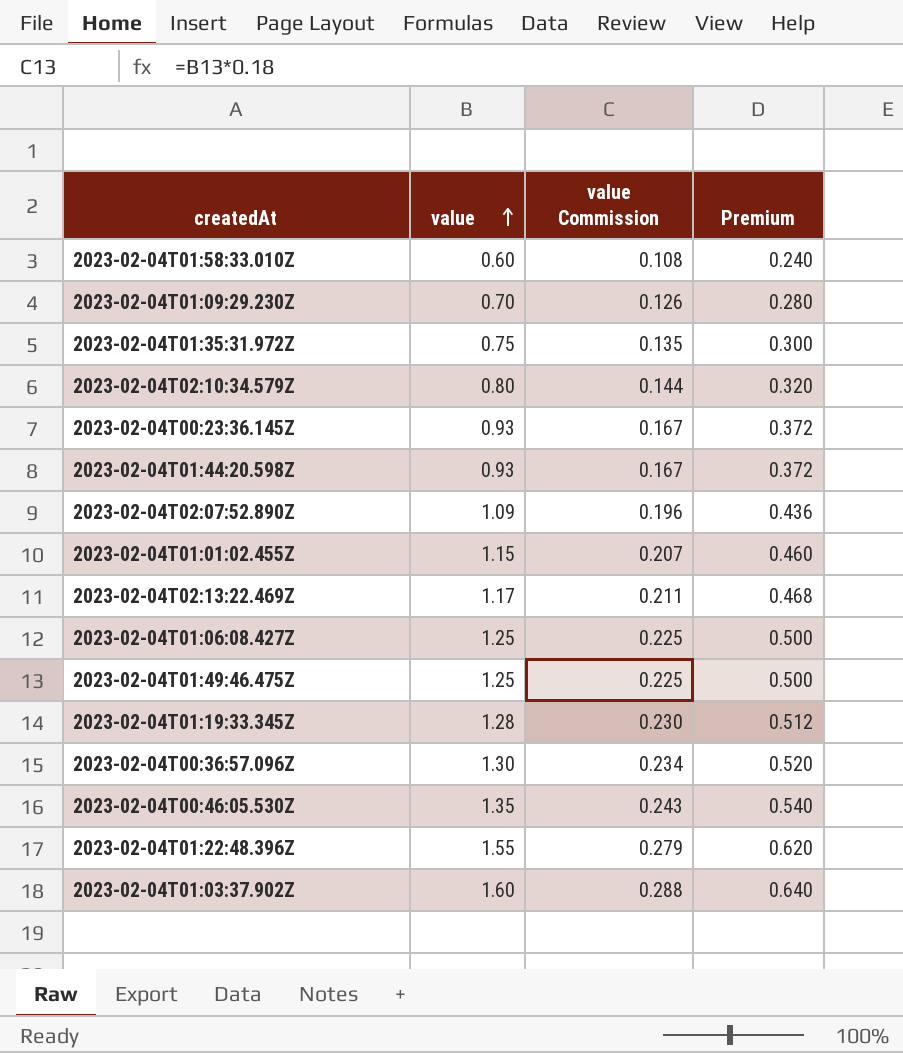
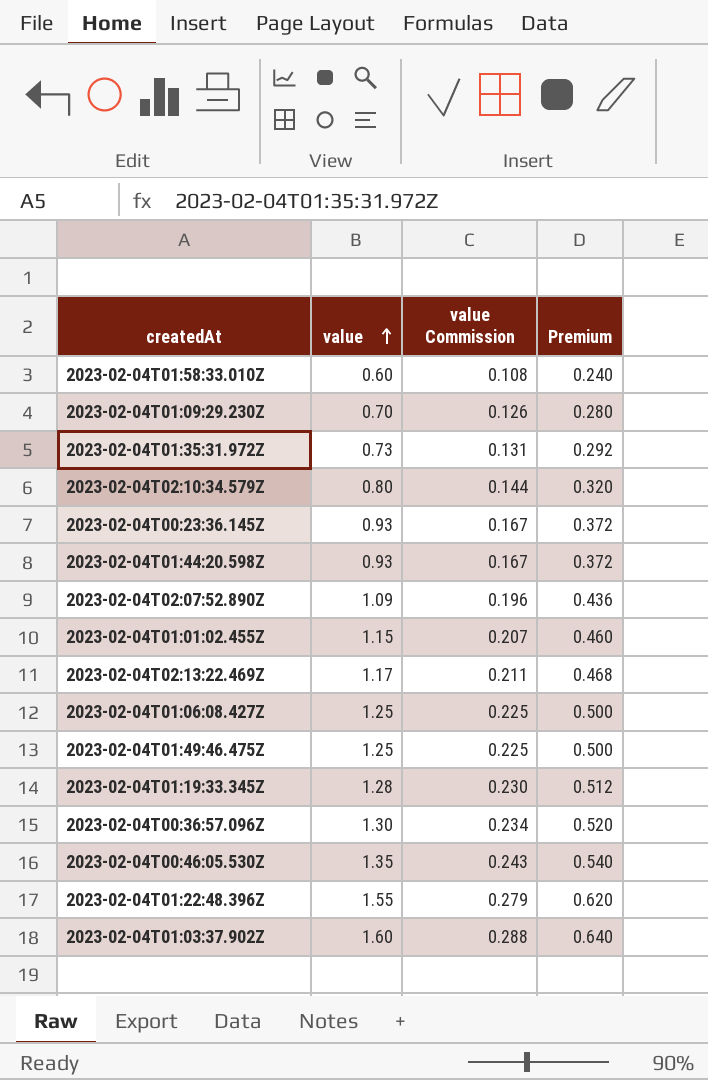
2023-02-04T01:35:31.972Z | value: 0.75 -> 0.73
2023-02-04T01:35:31.972Z | value Commission: 0.135 -> 0.131
2023-02-04T01:35:31.972Z | Premium: 0.300 -> 0.292

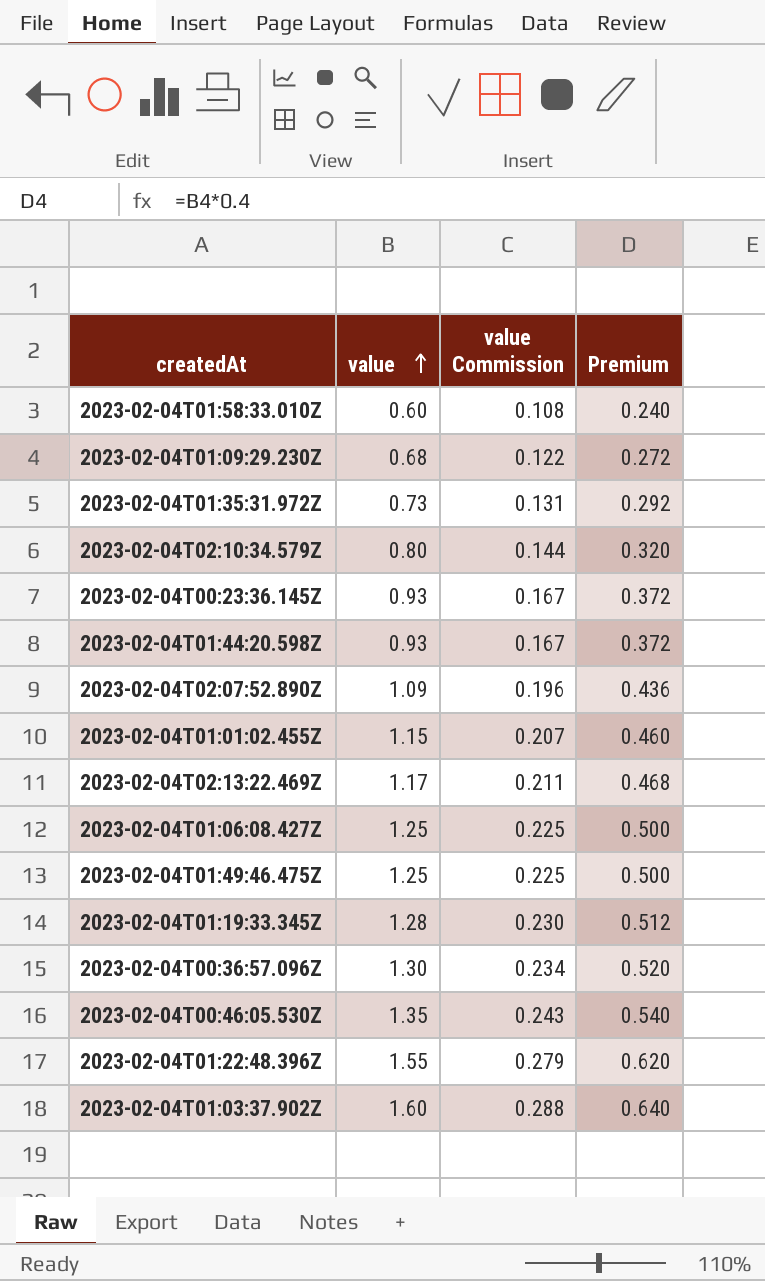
2023-02-04T01:09:29.230Z | value: 0.70 -> 0.68
2023-02-04T01:09:29.230Z | value Commission: 0.126 -> 0.122
2023-02-04T01:09:29.230Z | Premium: 0.280 -> 0.272

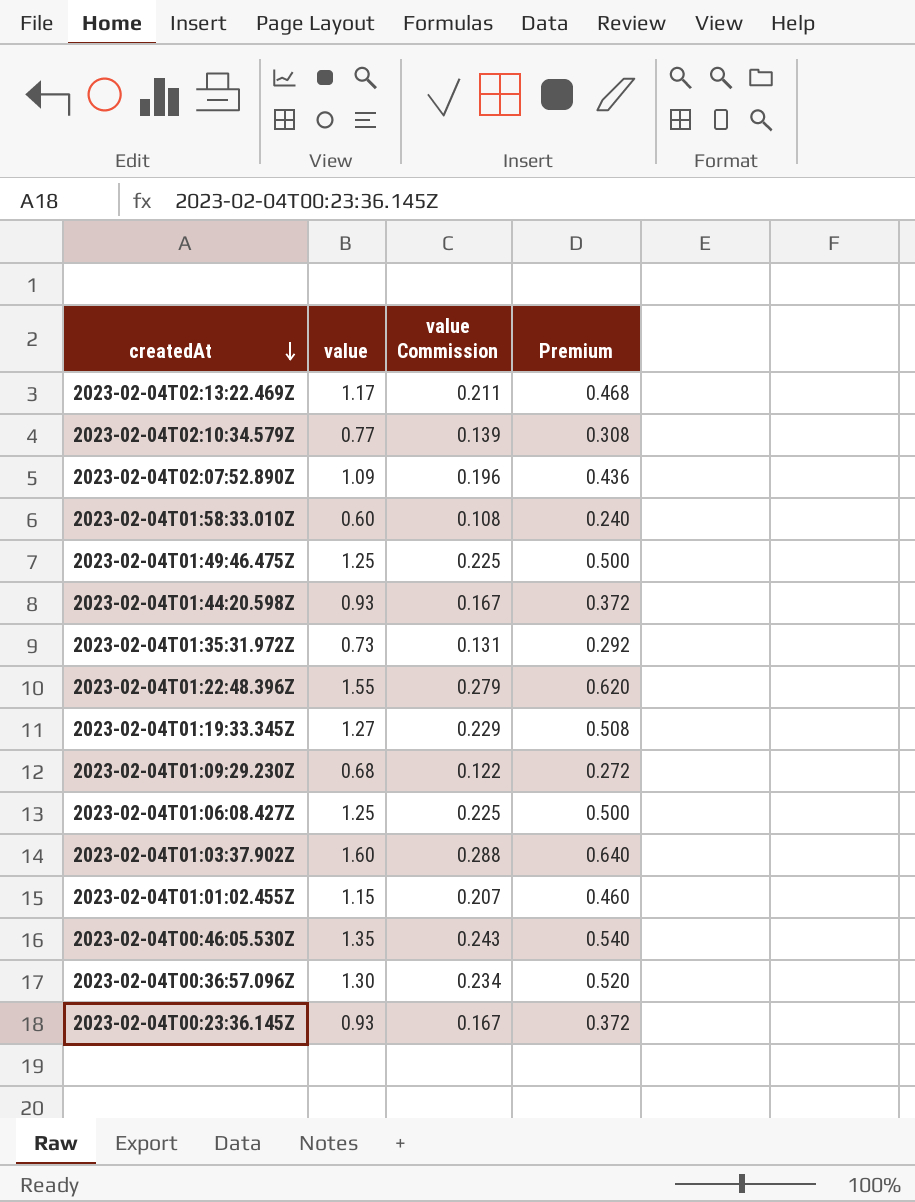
row order: value ascending -> createdAt descending
2023-02-04T02:10:34.579Z | value: 0.80 -> 0.77
2023-02-04T02:10:34.579Z | value Commission: 0.144 -> 0.139
2023-02-04T02:10:34.579Z | Premium: 0.320 -> 0.308
2023-02-04T01:19:33.345Z | value: 1.28 -> 1.27
2023-02-04T01:19:33.345Z | value Commission: 0.230 -> 0.229
2023-02-04T01:19:33.345Z | Premium: 0.512 -> 0.508

